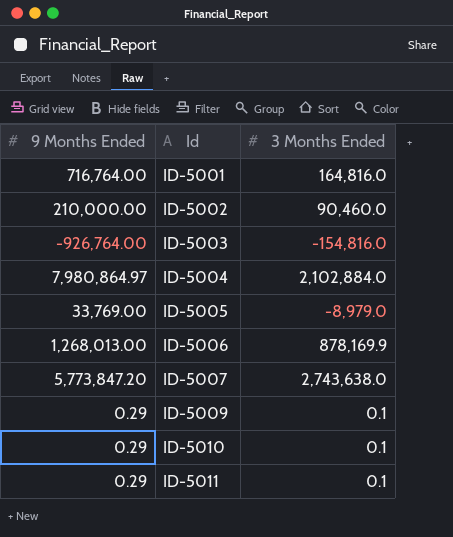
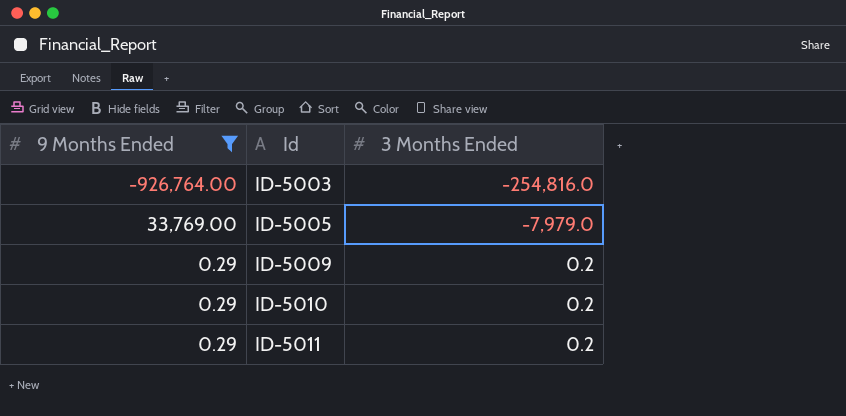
filter: none -> 9 Months Ended <= 33,769.00
ID-5003 | 3 Months Ended: -154,816.0 -> -254,816.0
ID-5005 | 3 Months Ended: -8,979.0 -> -7,979.0
ID-5009 | 3 Months Ended: 0.1 -> 0.2
ID-5010 | 3 Months Ended: 0.1 -> 0.2
ID-5011 | 3 Months Ended: 0.1 -> 0.2

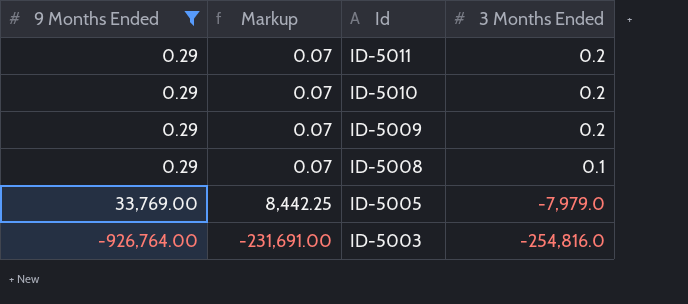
row order: Id ascending -> Id descending
column Markup | formula: none -> [9 Months Ended] * 0.25
row ID-5008: none -> 0.29 | 0.07 | 0.1

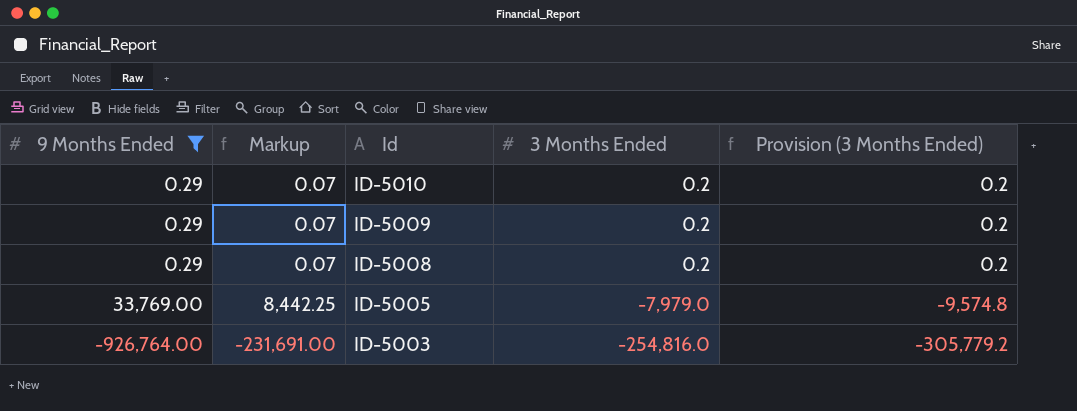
column Provision (3 Months Ended) | formula: none -> [3 Months Ended] * 1.2
row ID-5011: 0.29 | 0.07 | 0.2 -> none
ID-5008 | 3 Months Ended: 0.1 -> 0.2

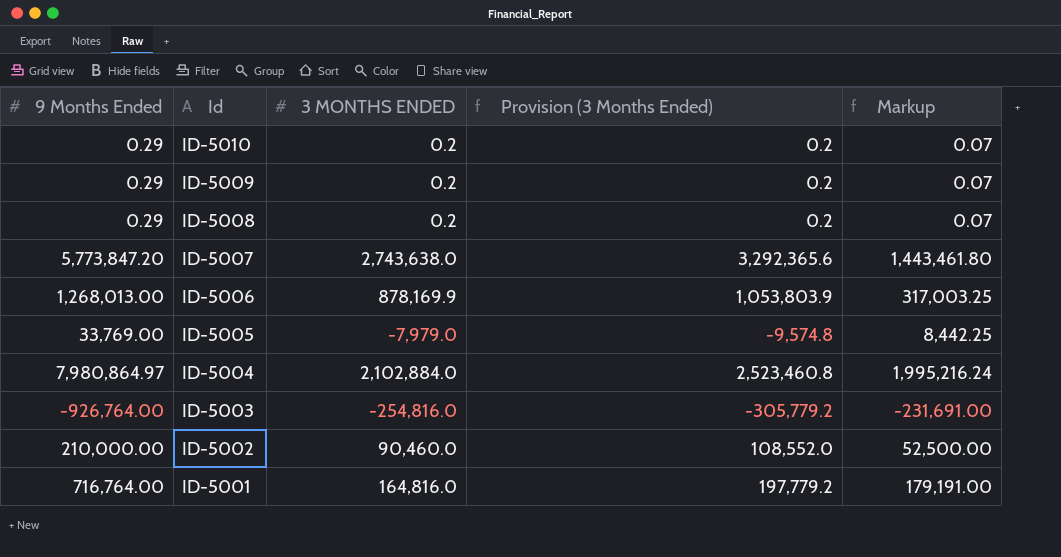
filter: 9 Months Ended <= 33,769.00 -> none
column name: 3 Months Ended -> 3 MONTHS ENDED
column Markup | position: 2 -> 5

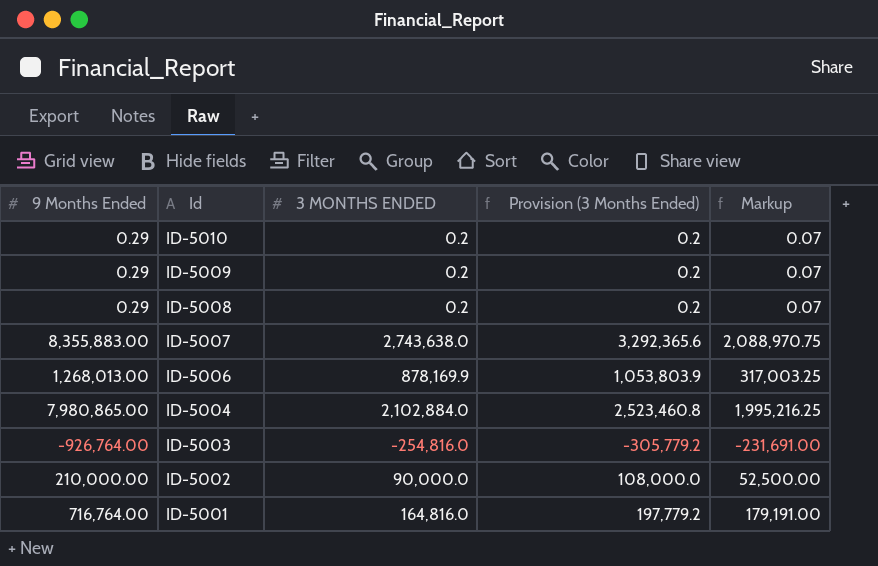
row ID-5005: 33,769.00 | -7,979.0 | -9,574.8 | 8,442.25 -> none
ID-5007 | 9 Months Ended: 5,773,847.20 -> 8,355,883.00
ID-5007 | Markup: 1,443,461.80 -> 2,088,970.75
ID-5004 | 9 Months Ended: 7,980,864.97 -> 7,980,865.00
ID-5004 | Markup: 1,995,216.24 -> 1,995,216.25
ID-5002 | 3 MONTHS ENDED: 90,460.0 -> 90,000.0
ID-5002 | Provision (3 Months Ended): 108,552.0 -> 108,000.0

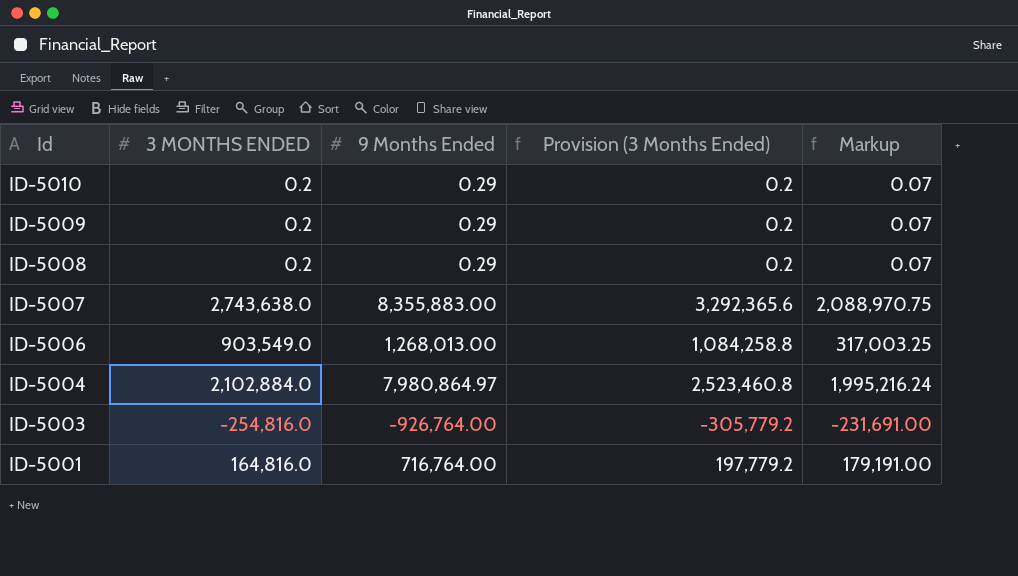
column 9 Months Ended | position: 1 -> 3
row ID-5002: 210,000.00 | 90,000.0 | 108,000.0 | 52,500.00 -> none
ID-5006 | 3 MONTHS ENDED: 878,169.9 -> 903,549.0
ID-5006 | Provision (3 Months Ended): 1,053,803.9 -> 1,084,258.8
ID-5004 | 9 Months Ended: 7,980,865.00 -> 7,980,864.97
ID-5004 | Markup: 1,995,216.25 -> 1,995,216.24

